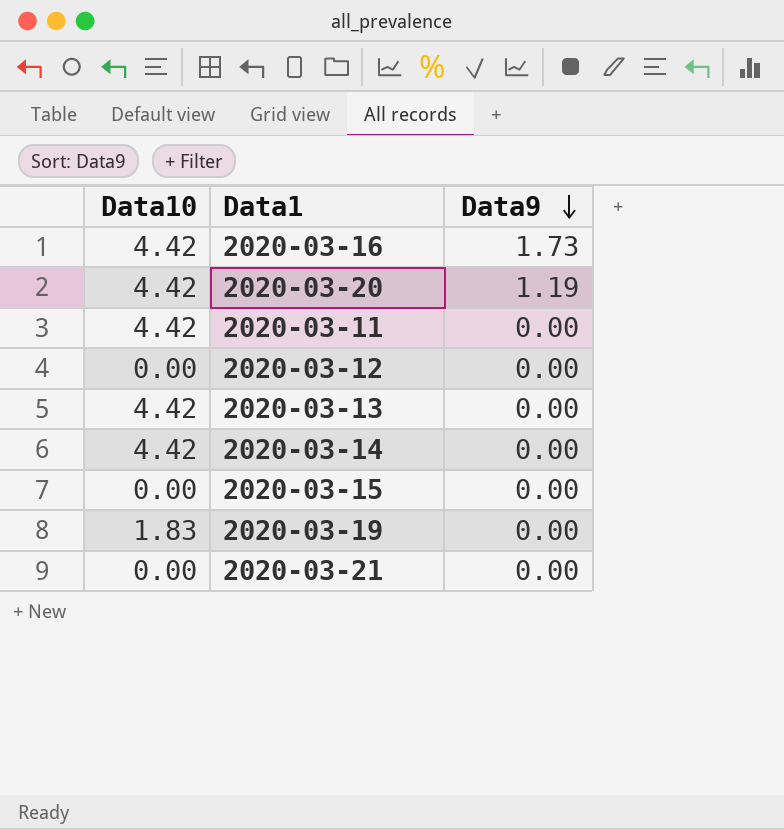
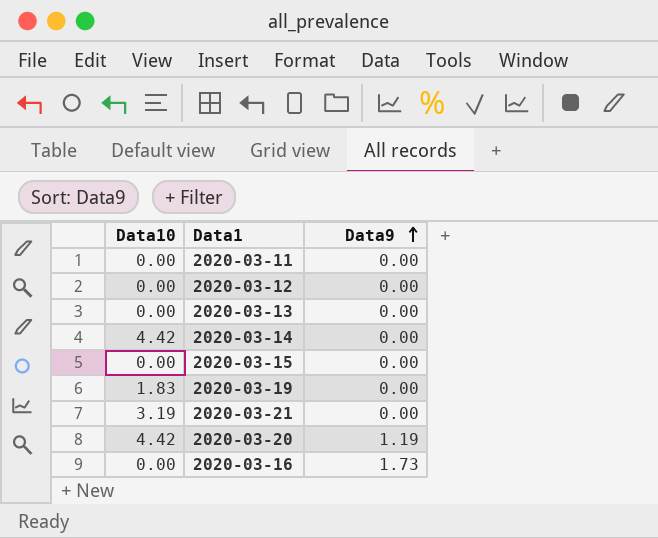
row order: Data9 descending -> Data9 ascending
2020-03-11 | Data10: 4.42 -> 0.00
2020-03-13 | Data10: 4.42 -> 0.00
2020-03-21 | Data10: 0.00 -> 3.19
2020-03-16 | Data10: 4.42 -> 0.00

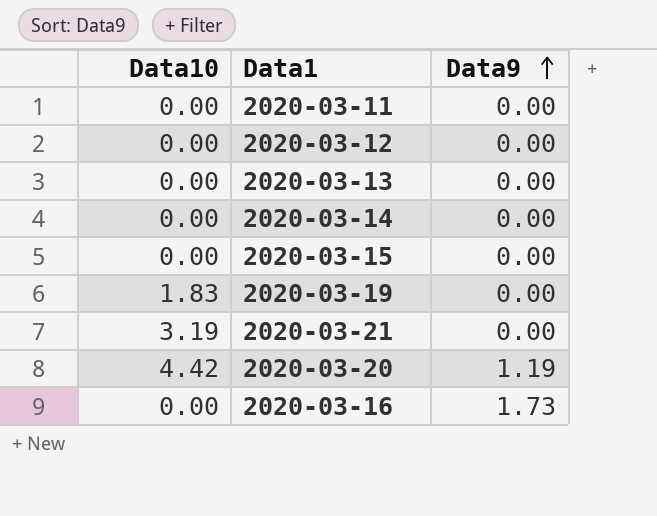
2020-03-14 | Data10: 4.42 -> 0.00

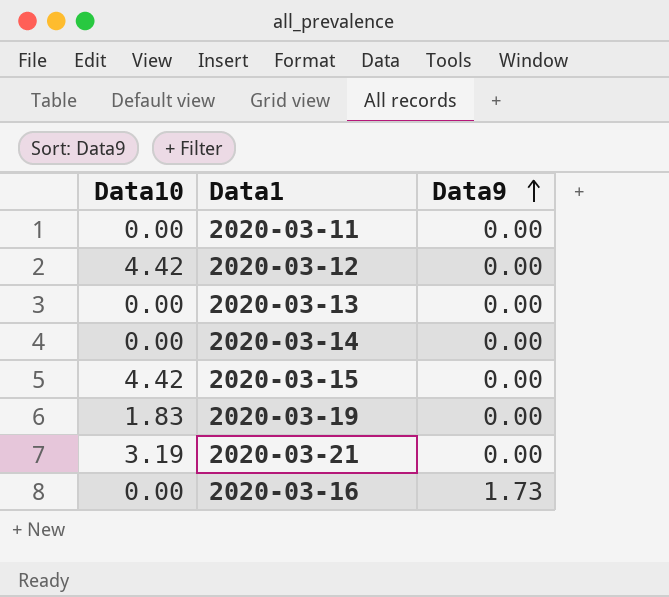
row 2020-03-20: 4.42 | 1.19 -> none
2020-03-12 | Data10: 0.00 -> 4.42
2020-03-15 | Data10: 0.00 -> 4.42

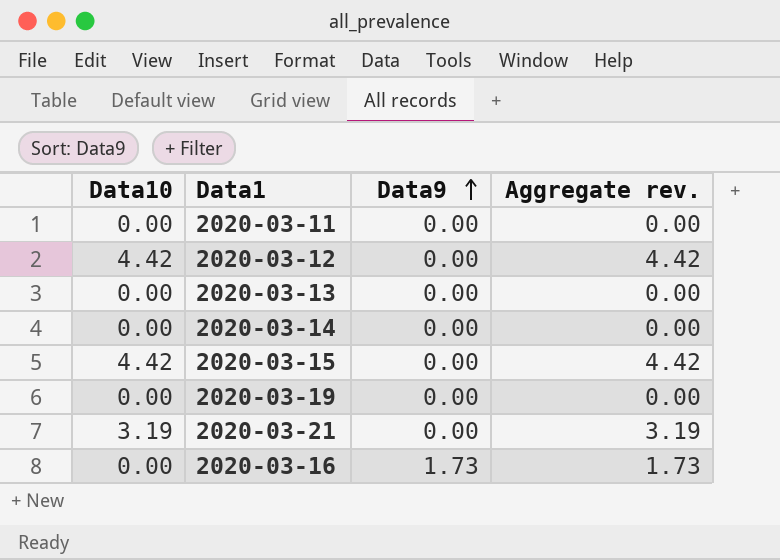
column Aggregate rev. | formula: none -> [Data10] + [Data9]
2020-03-19 | Data10: 1.83 -> 0.00

